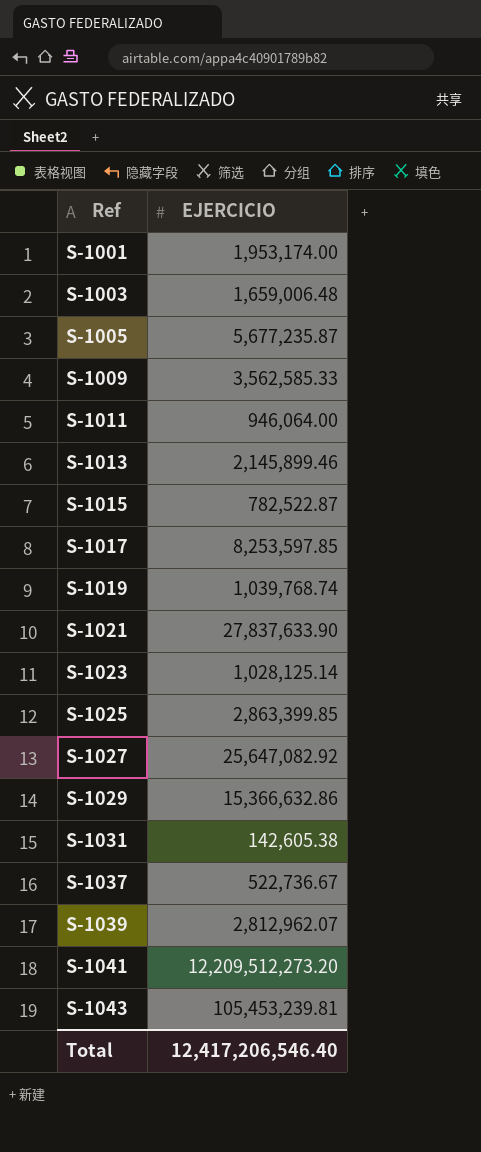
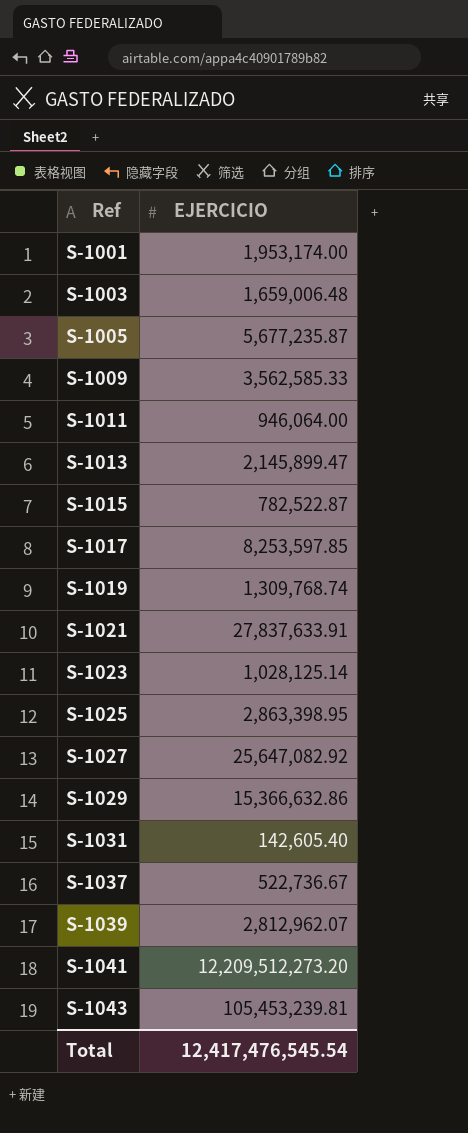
S-1013 | EJERCICIO: 2,145,899.46 -> 2,145,899.47
S-1019 | EJERCICIO: 1,039,768.74 -> 1,309,768.74
S-1021 | EJERCICIO: 27,837,633.90 -> 27,837,633.91
S-1025 | EJERCICIO: 2,863,399.85 -> 2,863,398.95
S-1031 | EJERCICIO: 142,605.38 -> 142,605.40
Total | EJERCICIO: 12,417,206,546.40 -> 12,417,476,545.54

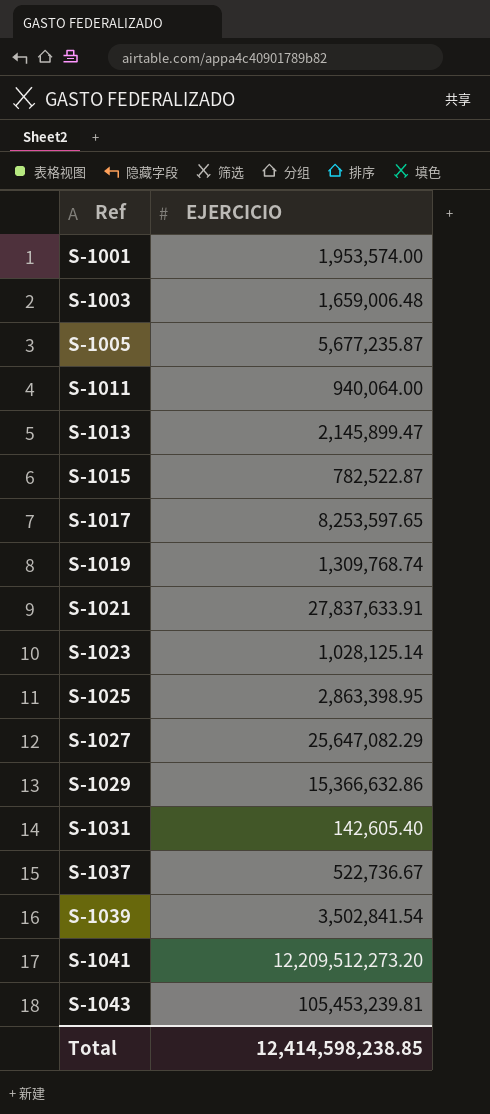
row S-1009: 3,562,585.33 -> none
S-1001 | EJERCICIO: 1,953,174.00 -> 1,953,574.00
S-1011 | EJERCICIO: 946,064.00 -> 940,064.00
S-1017 | EJERCICIO: 8,253,597.85 -> 8,253,597.65
S-1027 | EJERCICIO: 25,647,082.92 -> 25,647,082.29
S-1039 | EJERCICIO: 2,812,962.07 -> 3,502,841.54
Total | EJERCICIO: 12,417,476,545.54 -> 12,414,598,238.85

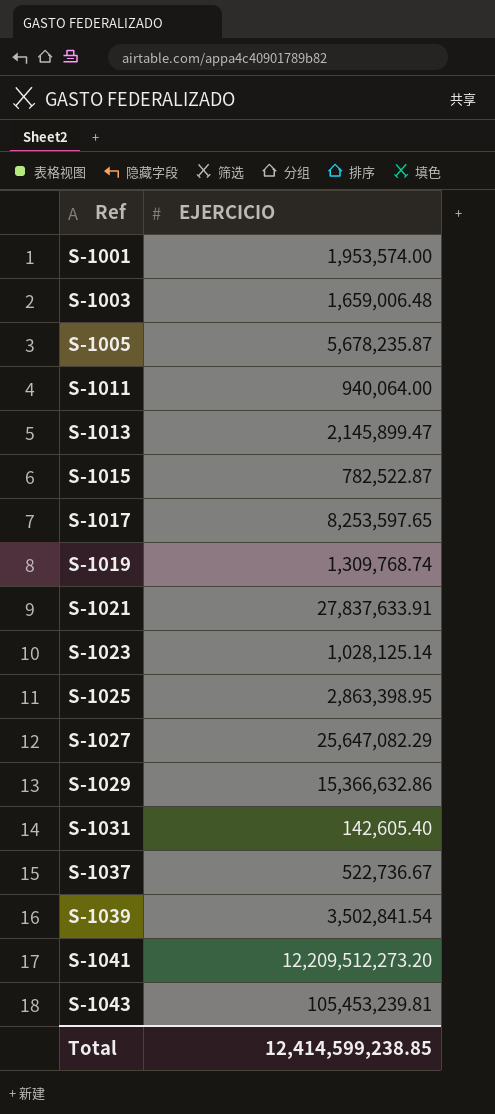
S-1005 | EJERCICIO: 5,677,235.87 -> 5,678,235.87
Total | EJERCICIO: 12,414,598,238.85 -> 12,414,599,238.85

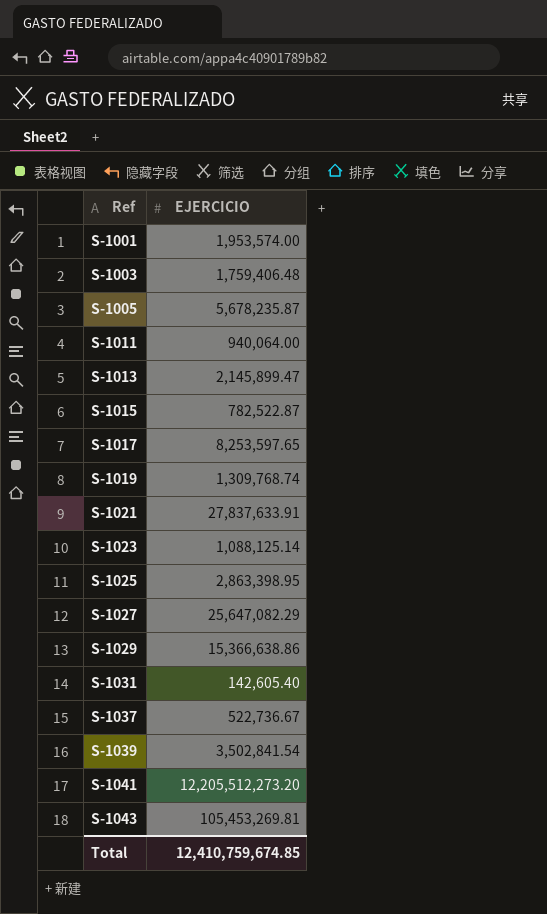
S-1003 | EJERCICIO: 1,659,006.48 -> 1,759,406.48
S-1023 | EJERCICIO: 1,028,125.14 -> 1,088,125.14
S-1029 | EJERCICIO: 15,366,632.86 -> 15,366,638.86
S-1041 | EJERCICIO: 12,209,512,273.20 -> 12,205,512,273.20
S-1043 | EJERCICIO: 105,453,239.81 -> 105,453,269.81
Total | EJERCICIO: 12,414,599,238.85 -> 12,410,759,674.85

